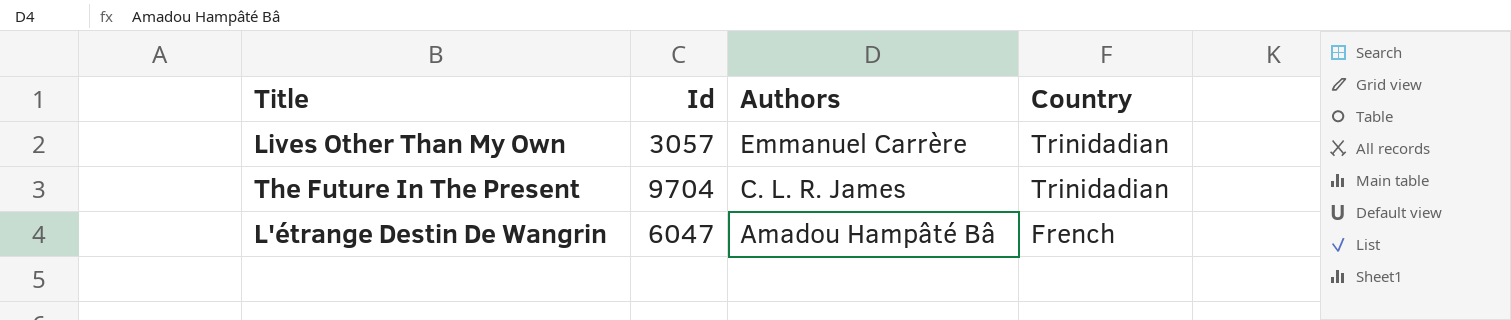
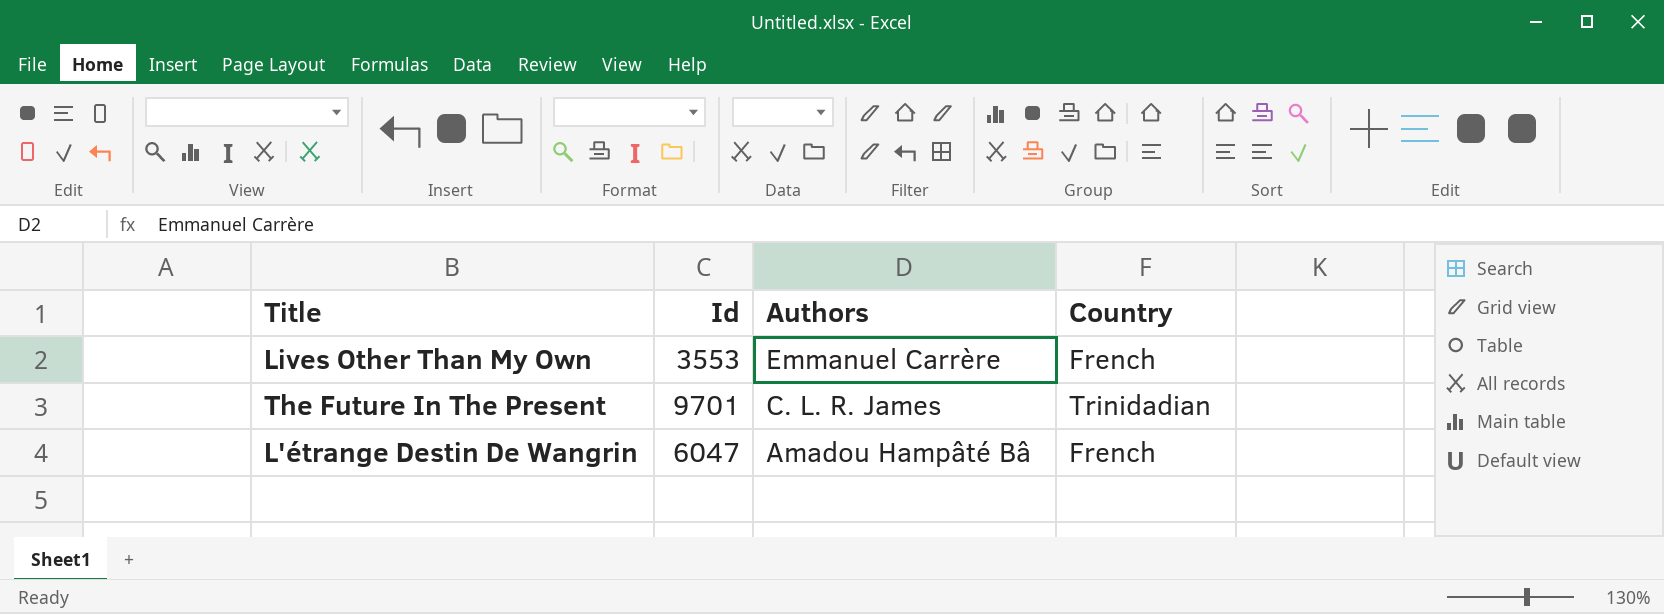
Lives Other Than My Own | Id: 3057 -> 3553
Lives Other Than My Own | Country: Trinidadian -> French
The Future In The Present | Id: 9704 -> 9701

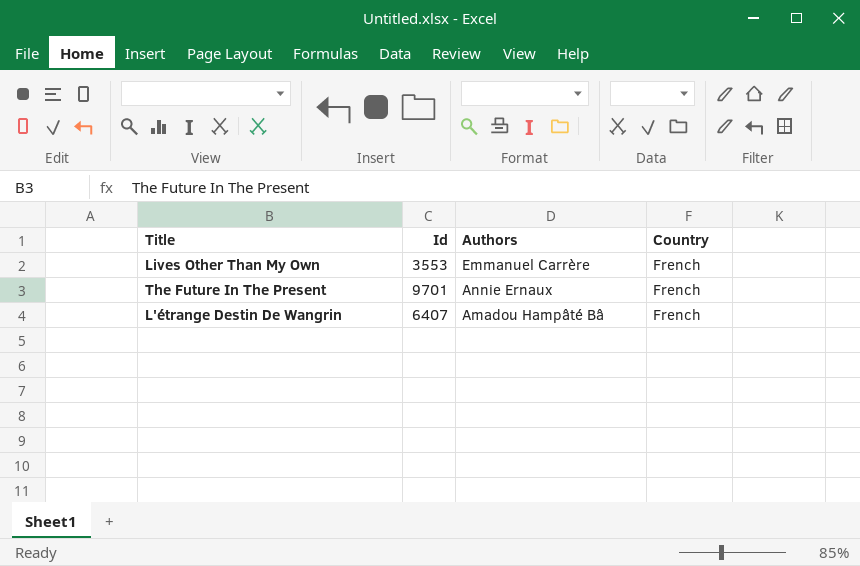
The Future In The Present | Authors: C. L. R. James -> Annie Ernaux
The Future In The Present | Country: Trinidadian -> French
L'étrange Destin De Wangrin | Id: 6047 -> 6407

